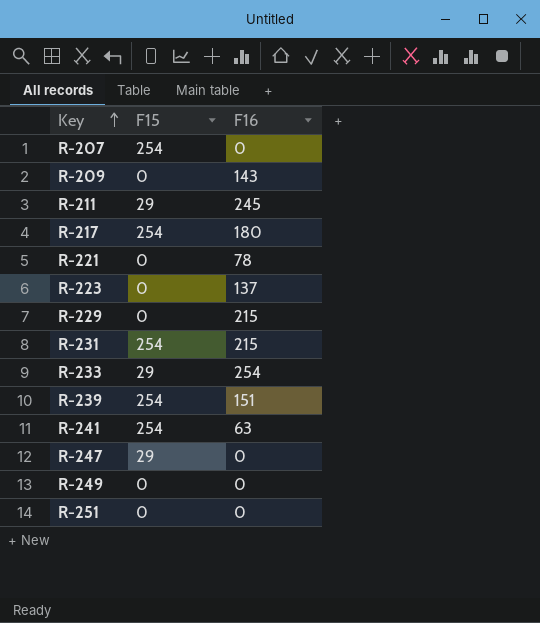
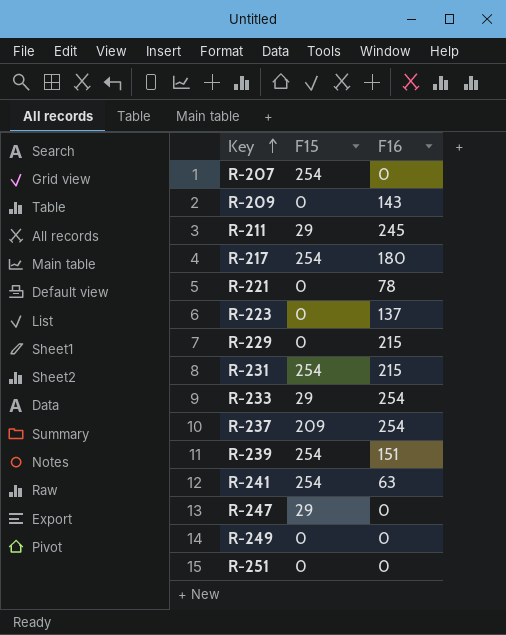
row R-237: none -> 209 | 254

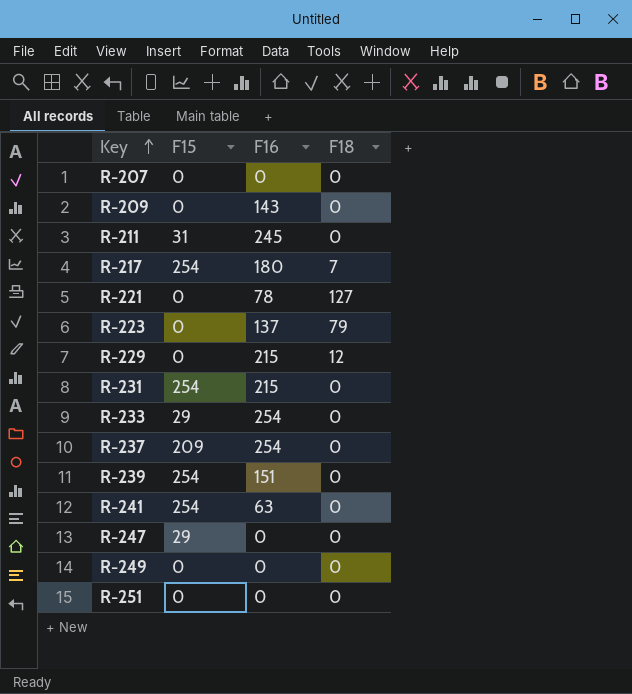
column F18 | position: none -> 4
R-207 | F15: 254 -> 0
R-211 | F15: 29 -> 31

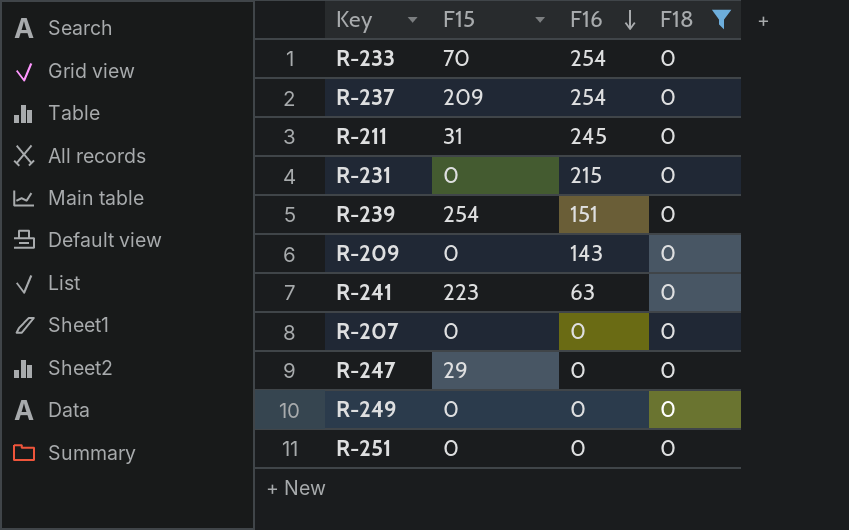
filter: none -> F18 = 0
row order: Key ascending -> F16 descending
R-233 | F15: 29 -> 70
R-231 | F15: 254 -> 0
R-241 | F15: 254 -> 223

